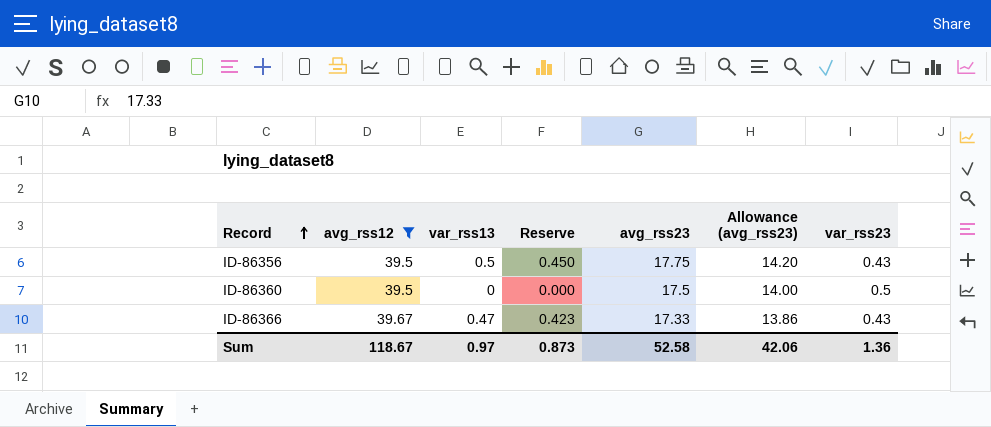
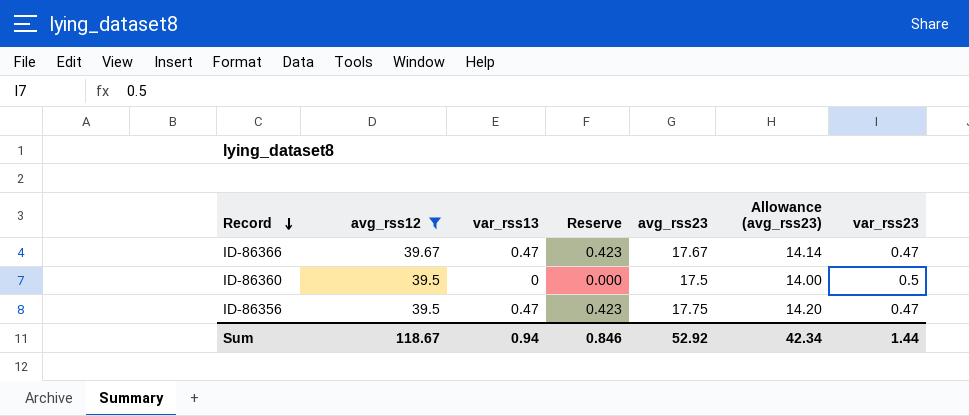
row order: Record ascending -> Record descending
ID-86366 | avg_rss23: 17.33 -> 17.67
ID-86366 | Allowance (avg_rss23): 13.86 -> 14.14
ID-86366 | var_rss23: 0.43 -> 0.47
ID-86356 | var_rss13: 0.5 -> 0.47
ID-86356 | Reserve: 0.450 -> 0.423
ID-86356 | var_rss23: 0.43 -> 0.47
Sum | var_rss13: 0.97 -> 0.94
Sum | Reserve: 0.873 -> 0.846
Sum | avg_rss23: 52.58 -> 52.92
Sum | Allowance (avg_rss23): 42.06 -> 42.34
Sum | var_rss23: 1.36 -> 1.44

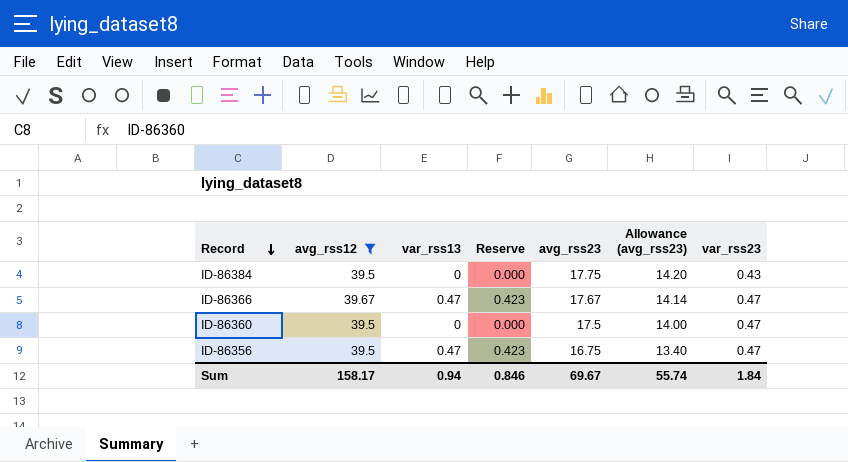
row ID-86384: none -> 39.5 | 0 | 0.000 | 17.75 | 14.20 | 0.43
ID-86360 | var_rss23: 0.5 -> 0.47
ID-86356 | avg_rss23: 17.75 -> 16.75
ID-86356 | Allowance (avg_rss23): 14.20 -> 13.40
Sum | avg_rss12: 118.67 -> 158.17
Sum | avg_rss23: 52.92 -> 69.67
Sum | Allowance (avg_rss23): 42.34 -> 55.74
Sum | var_rss23: 1.44 -> 1.84

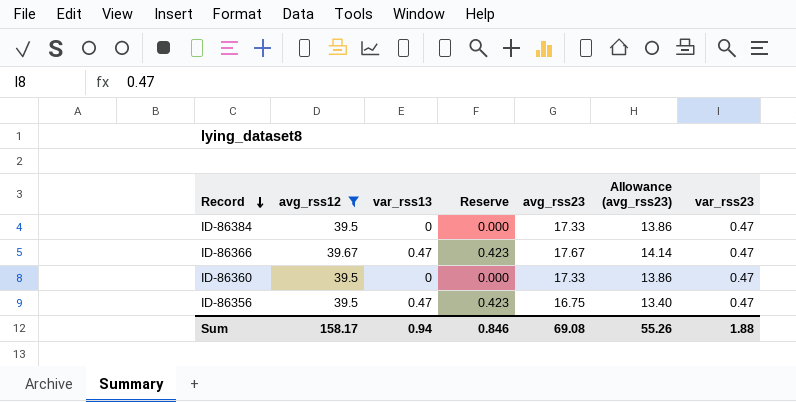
ID-86384 | avg_rss23: 17.75 -> 17.33
ID-86384 | Allowance (avg_rss23): 14.20 -> 13.86
ID-86384 | var_rss23: 0.43 -> 0.47
ID-86360 | avg_rss23: 17.5 -> 17.33
ID-86360 | Allowance (avg_rss23): 14.00 -> 13.86
Sum | avg_rss23: 69.67 -> 69.08
Sum | Allowance (avg_rss23): 55.74 -> 55.26
Sum | var_rss23: 1.84 -> 1.88

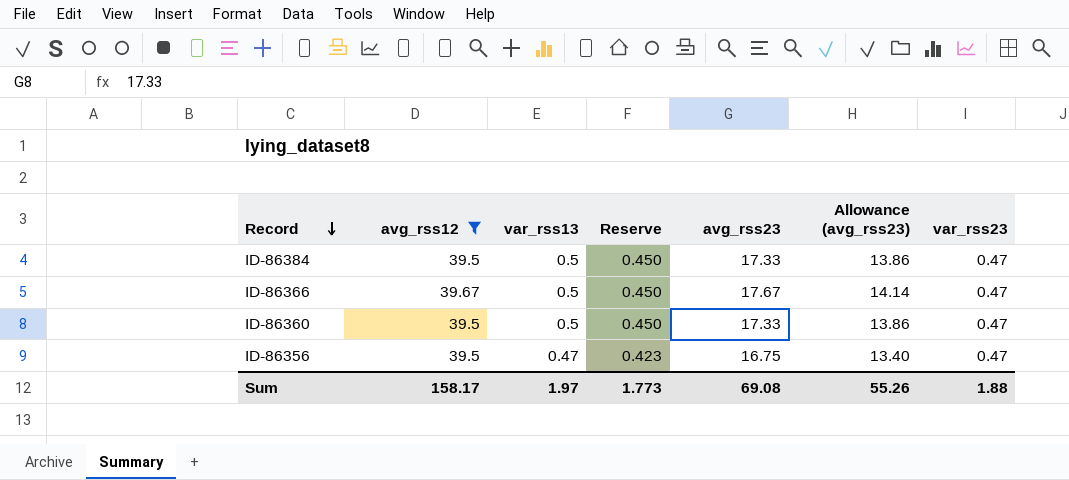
ID-86384 | var_rss13: 0 -> 0.5
ID-86384 | Reserve: 0.000 -> 0.450
ID-86366 | var_rss13: 0.47 -> 0.5
ID-86366 | Reserve: 0.423 -> 0.450
ID-86360 | var_rss13: 0 -> 0.5
ID-86360 | Reserve: 0.000 -> 0.450
Sum | var_rss13: 0.94 -> 1.97
Sum | Reserve: 0.846 -> 1.773

